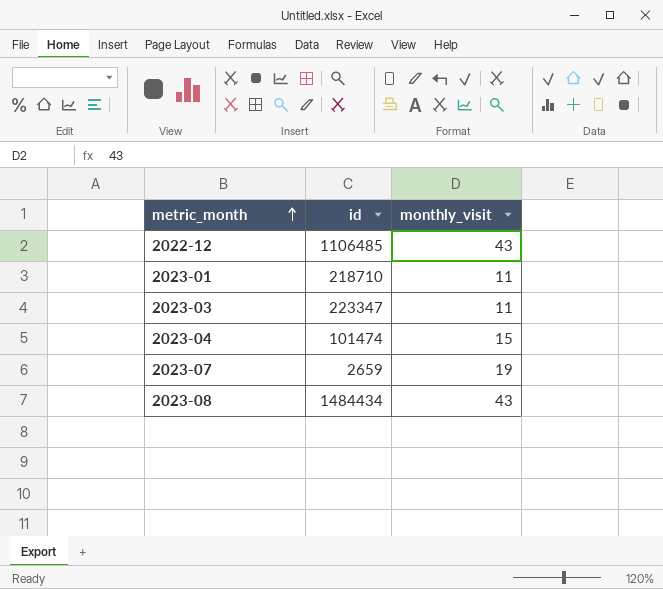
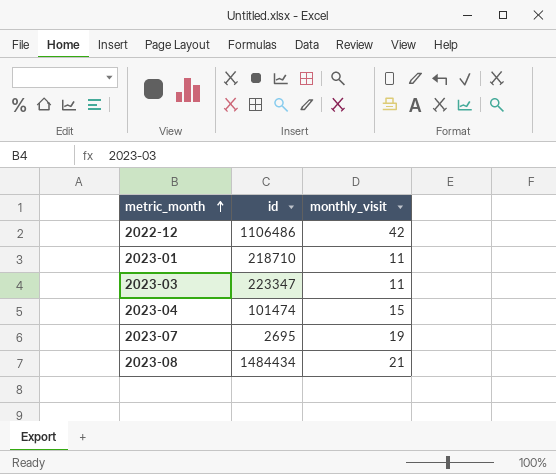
2022-12 | id: 1106485 -> 1106486
2022-12 | monthly_visit: 43 -> 42
2023-07 | id: 2659 -> 2695
2023-08 | monthly_visit: 43 -> 21

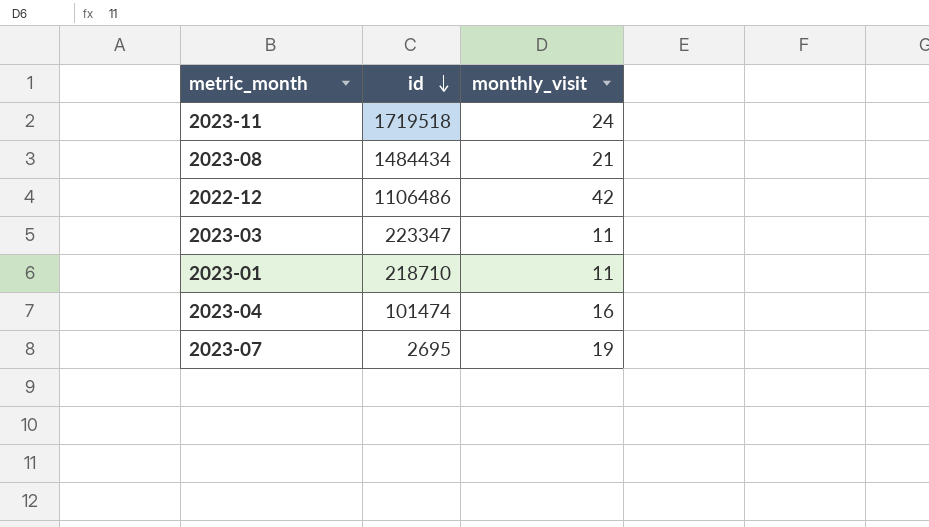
row order: metric_month ascending -> id descending
row 2023-11: none -> 1719518 | 24
2023-04 | monthly_visit: 15 -> 16

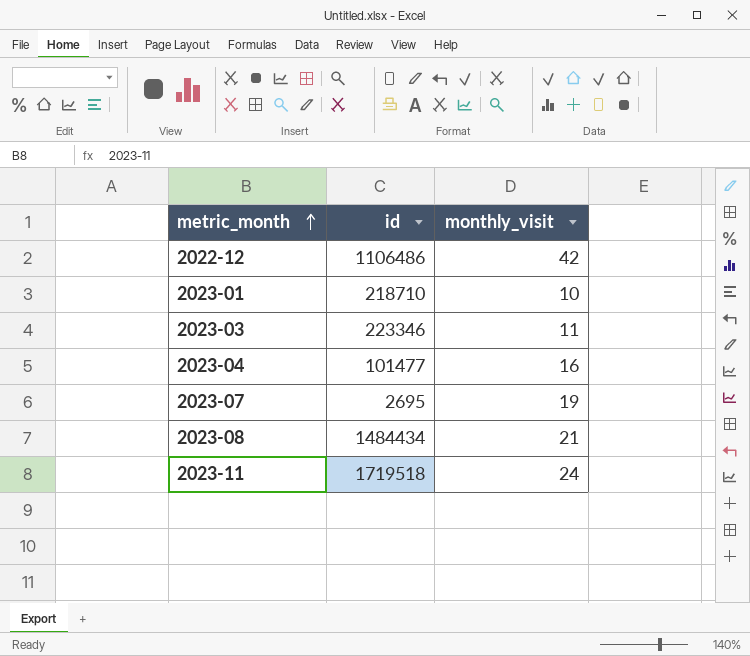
row order: id descending -> metric_month ascending
2023-01 | monthly_visit: 11 -> 10
2023-03 | id: 223347 -> 223346
2023-04 | id: 101474 -> 101477

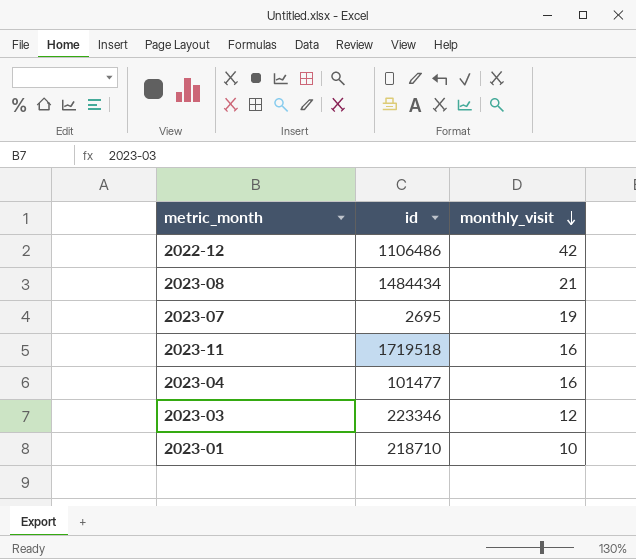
row order: metric_month ascending -> monthly_visit descending
2023-11 | monthly_visit: 24 -> 16
2023-03 | monthly_visit: 11 -> 12

